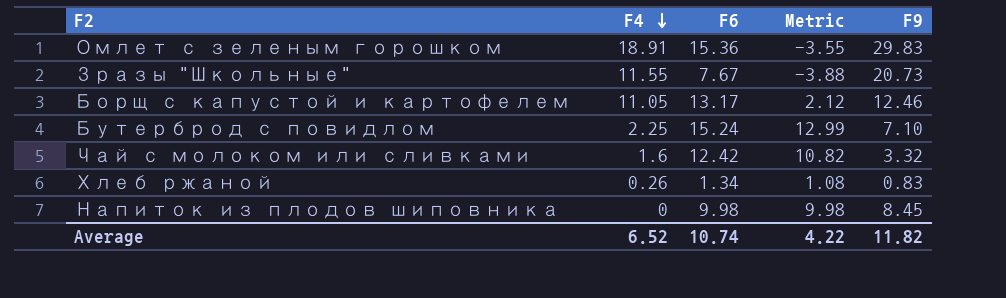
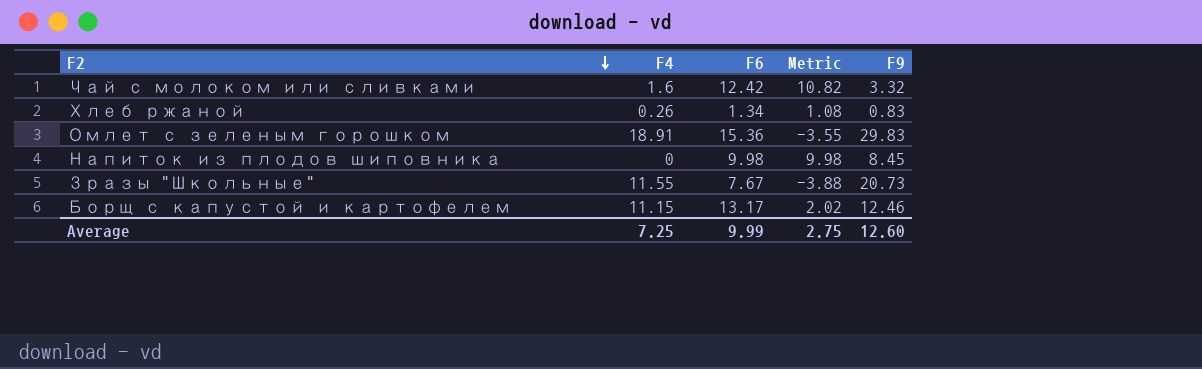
row order: F4 descending -> F2 descending
row Бутерброд с повидлом: 2.25 | 15.24 | 12.99 | 7.10 -> none
Борщ с капустой и картофелем | F4: 11.05 -> 11.15
Борщ с капустой и картофелем | Metric: 2.12 -> 2.02
Average | F4: 6.52 -> 7.25
Average | F6: 10.74 -> 9.99
Average | Metric: 4.22 -> 2.75
Average | F9: 11.82 -> 12.60

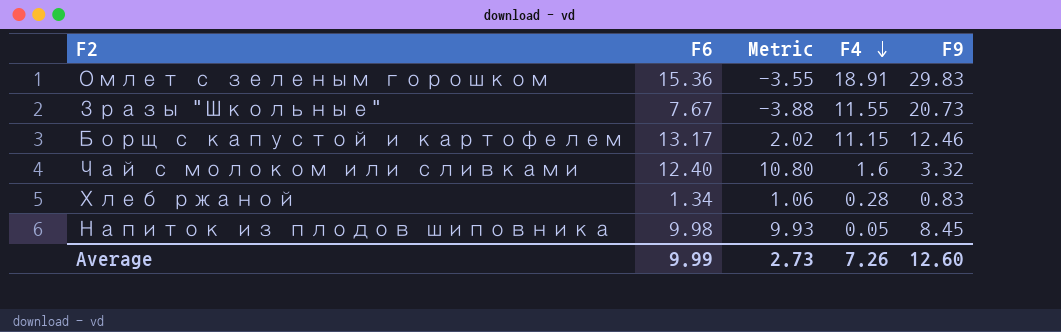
row order: F2 descending -> F4 descending
column F4 | position: 2 -> 4
Чай с молоком или сливками | F6: 12.42 -> 12.40
Чай с молоком или сливками | Metric: 10.82 -> 10.80
Хлеб ржаной | Metric: 1.08 -> 1.06
Хлеб ржаной | F4: 0.26 -> 0.28
Напиток из плодов шиповника | Metric: 9.98 -> 9.93
Напиток из плодов шиповника | F4: 0 -> 0.05
Average | Metric: 2.75 -> 2.73
Average | F4: 7.25 -> 7.26

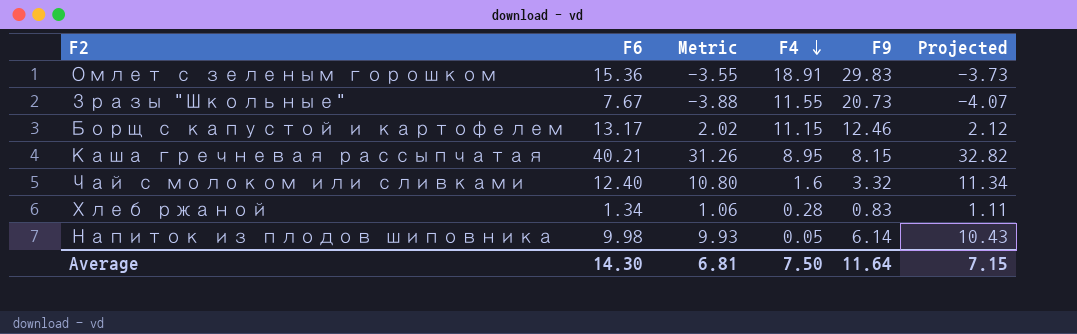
column Projected | formula: none -> [Metric] * 1.05
row Каша гречневая рассыпчатая: none -> 40.21 | 31.26 | 8.95 | 8.15 | 32.82
Напиток из плодов шиповника | F9: 8.45 -> 6.14
Average | F6: 9.99 -> 14.30
Average | Metric: 2.73 -> 6.81
Average | F4: 7.26 -> 7.50
Average | F9: 12.60 -> 11.64

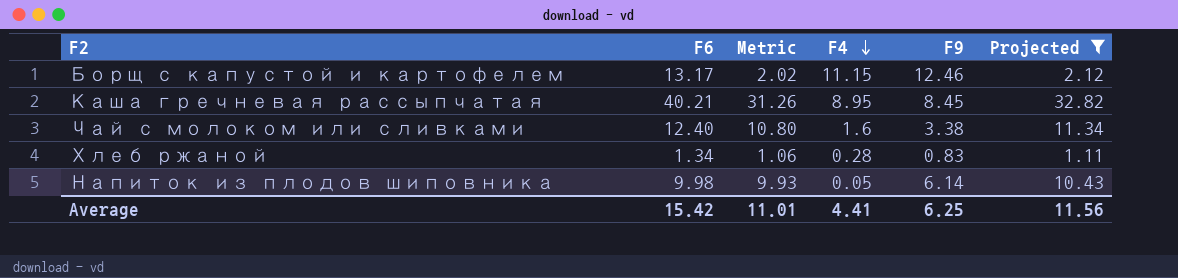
filter: none -> Projected >= 1.11
Каша гречневая рассыпчатая | F9: 8.15 -> 8.45
Чай с молоком или сливками | F9: 3.32 -> 3.38
Average | F6: 14.30 -> 15.42
Average | Metric: 6.81 -> 11.01
Average | F4: 7.50 -> 4.41
Average | F9: 11.64 -> 6.25
Average | Projected: 7.15 -> 11.56

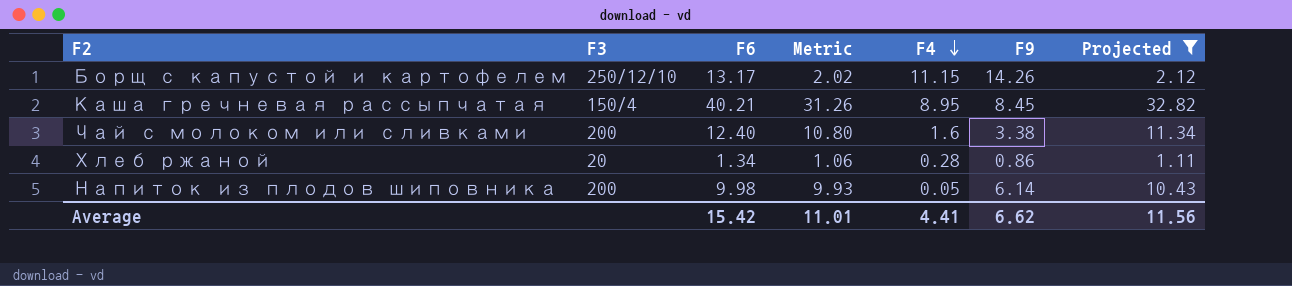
column F3 | position: none -> 2
Борщ с капустой и картофелем | F9: 12.46 -> 14.26
Хлеб ржаной | F9: 0.83 -> 0.86
Average | F9: 6.25 -> 6.62

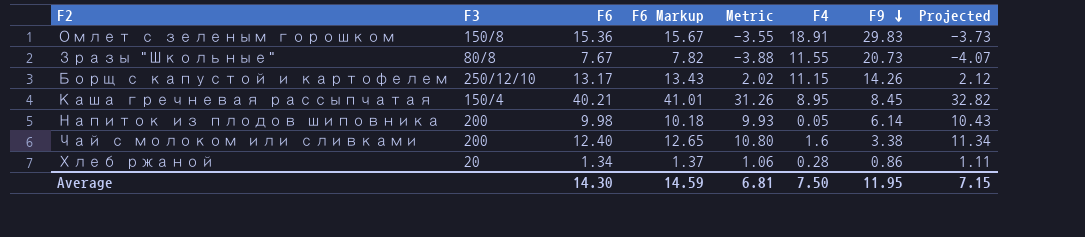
filter: Projected >= 1.11 -> none
row order: F4 descending -> F9 descending
column F6 Markup | formula: none -> [F6] * 1.02
Average | F6: 15.42 -> 14.30
Average | Metric: 11.01 -> 6.81
Average | F4: 4.41 -> 7.50
Average | F9: 6.62 -> 11.95
Average | Projected: 11.56 -> 7.15

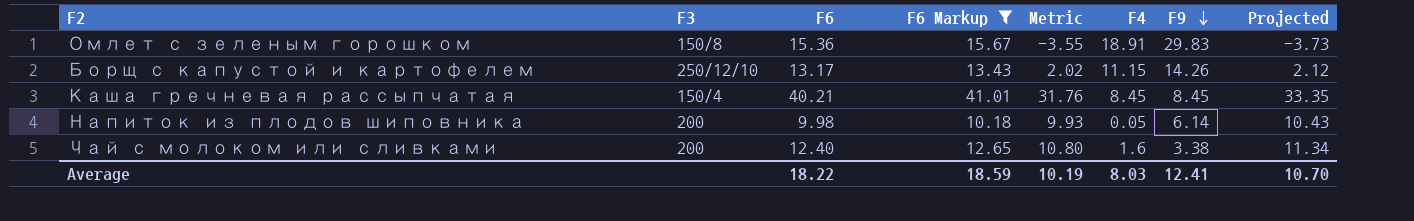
filter: none -> F6 Markup >= 10.18
Каша гречневая рассыпчатая | Metric: 31.26 -> 31.76
Каша гречневая рассыпчатая | F4: 8.95 -> 8.45
Каша гречневая рассыпчатая | Projected: 32.82 -> 33.35
Average | F6: 14.30 -> 18.22
Average | F6 Markup: 14.59 -> 18.59
Average | Metric: 6.81 -> 10.19
Average | F4: 7.50 -> 8.03
Average | F9: 11.95 -> 12.41
Average | Projected: 7.15 -> 10.70

